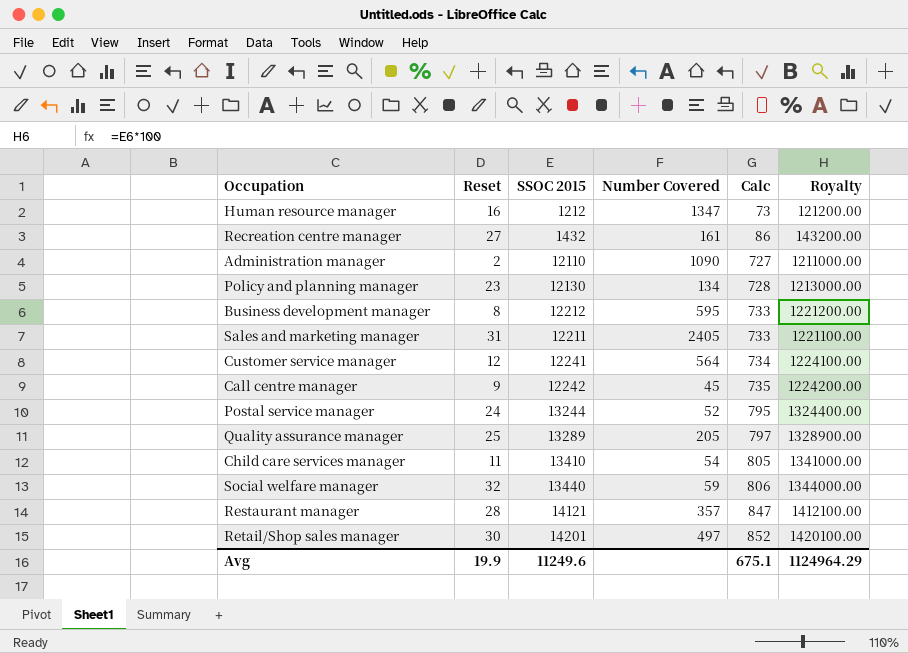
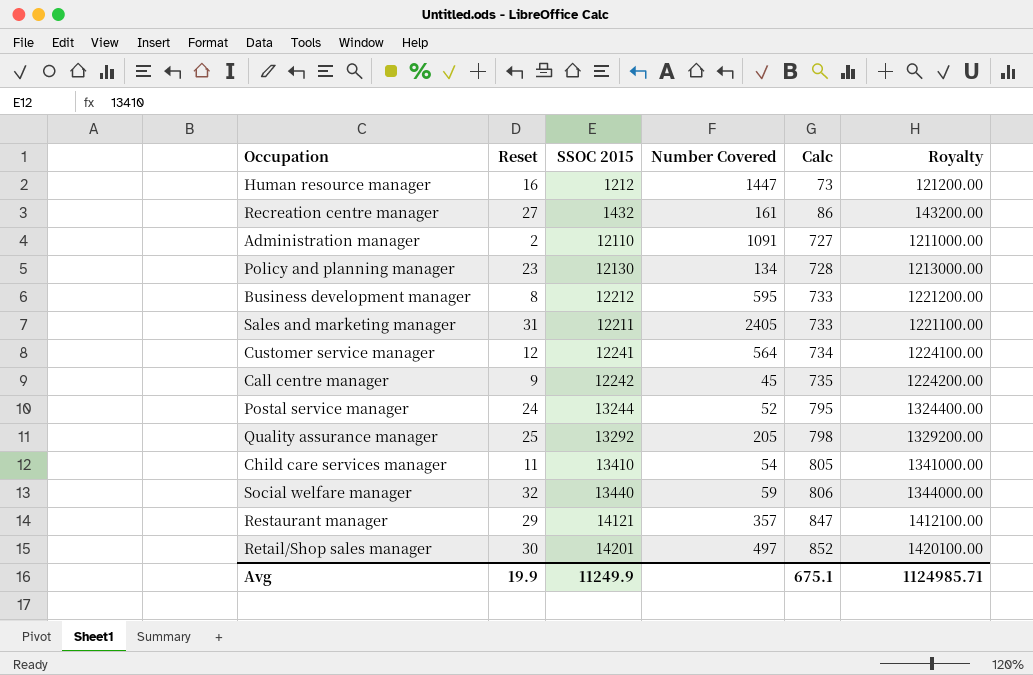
Human resource manager | Number Covered: 1347 -> 1447
Administration manager | Number Covered: 1090 -> 1091
Quality assurance manager | SSOC 2015: 13289 -> 13292
Quality assurance manager | Calc: 797 -> 798
Quality assurance manager | Royalty: 1328900.00 -> 1329200.00
Restaurant manager | Reset: 28 -> 29
Avg | SSOC 2015: 11249.6 -> 11249.9
Avg | Royalty: 1124964.29 -> 1124985.71

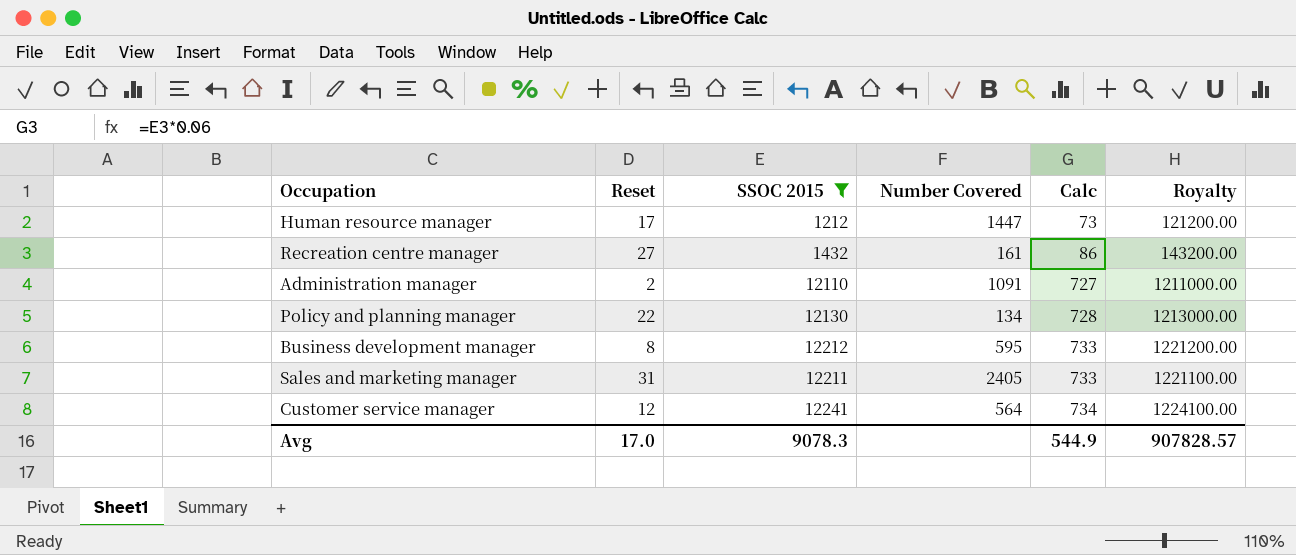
filter: none -> SSOC 2015 <= 12241
Human resource manager | Reset: 16 -> 17
Policy and planning manager | Reset: 23 -> 22
Avg | Reset: 19.9 -> 17.0
Avg | SSOC 2015: 11249.9 -> 9078.3
Avg | Calc: 675.1 -> 544.9
Avg | Royalty: 1124985.71 -> 907828.57

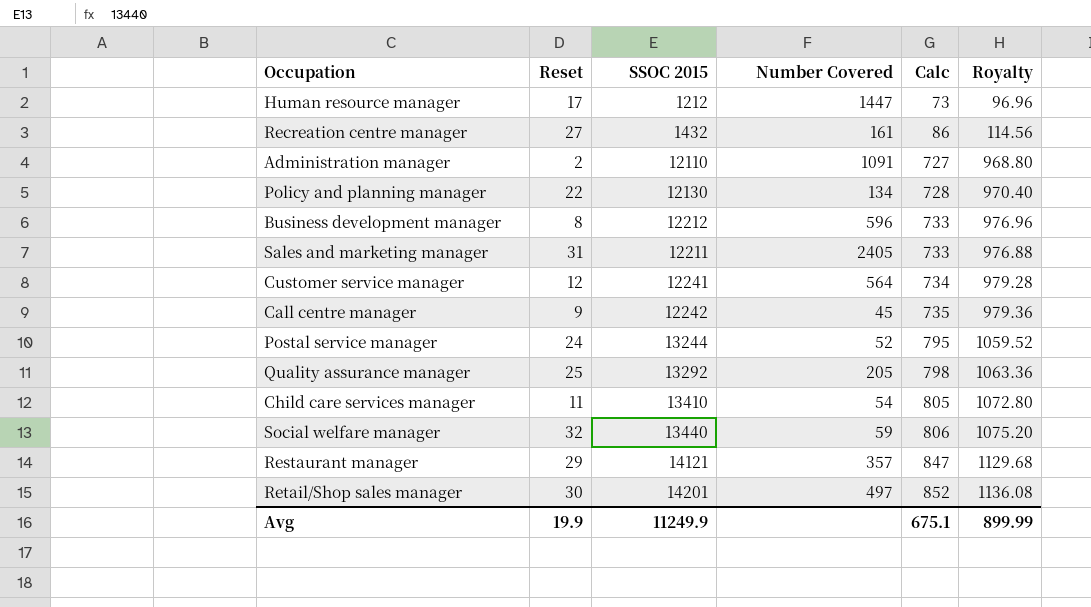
filter: SSOC 2015 <= 12241 -> none
column Royalty | formula: [SSOC 2015] * 100 -> [SSOC 2015] * 0.08
Business development manager | Number Covered: 595 -> 596
Avg | Reset: 17.0 -> 19.9
Avg | SSOC 2015: 9078.3 -> 11249.9
Avg | Calc: 544.9 -> 675.1
Avg | Royalty: 907828.57 -> 899.99

